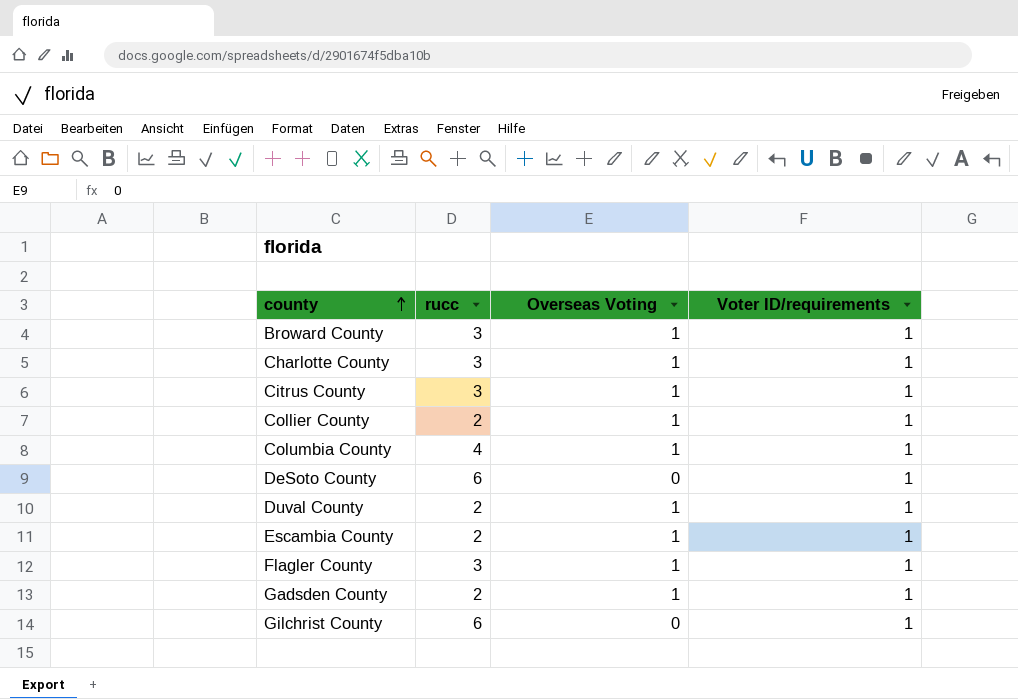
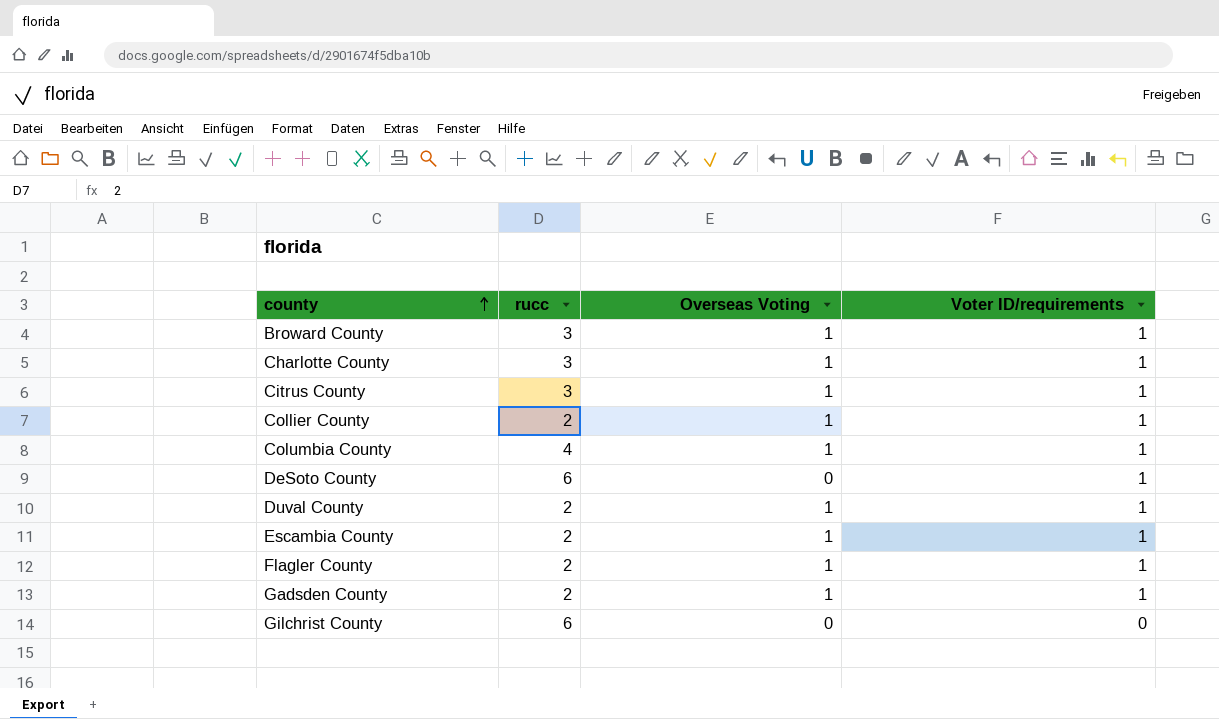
Flagler County | rucc: 3 -> 2
Gilchrist County | Voter ID/requirements: 1 -> 0

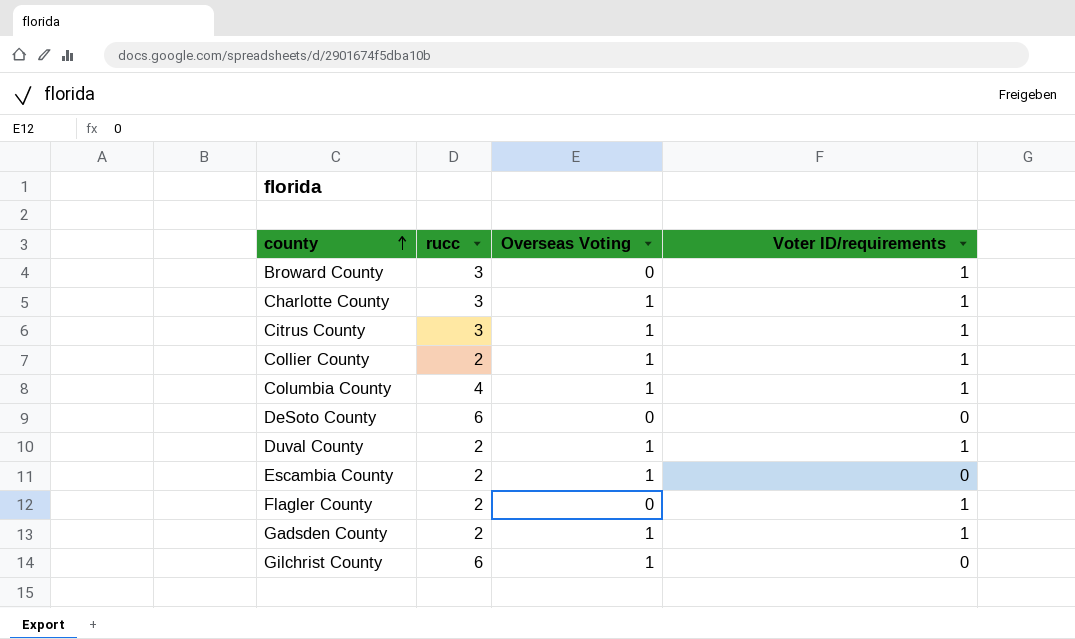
Broward County | Overseas Voting: 1 -> 0
DeSoto County | Voter ID/requirements: 1 -> 0
Escambia County | Voter ID/requirements: 1 -> 0
Flagler County | Overseas Voting: 1 -> 0
Gilchrist County | Overseas Voting: 0 -> 1

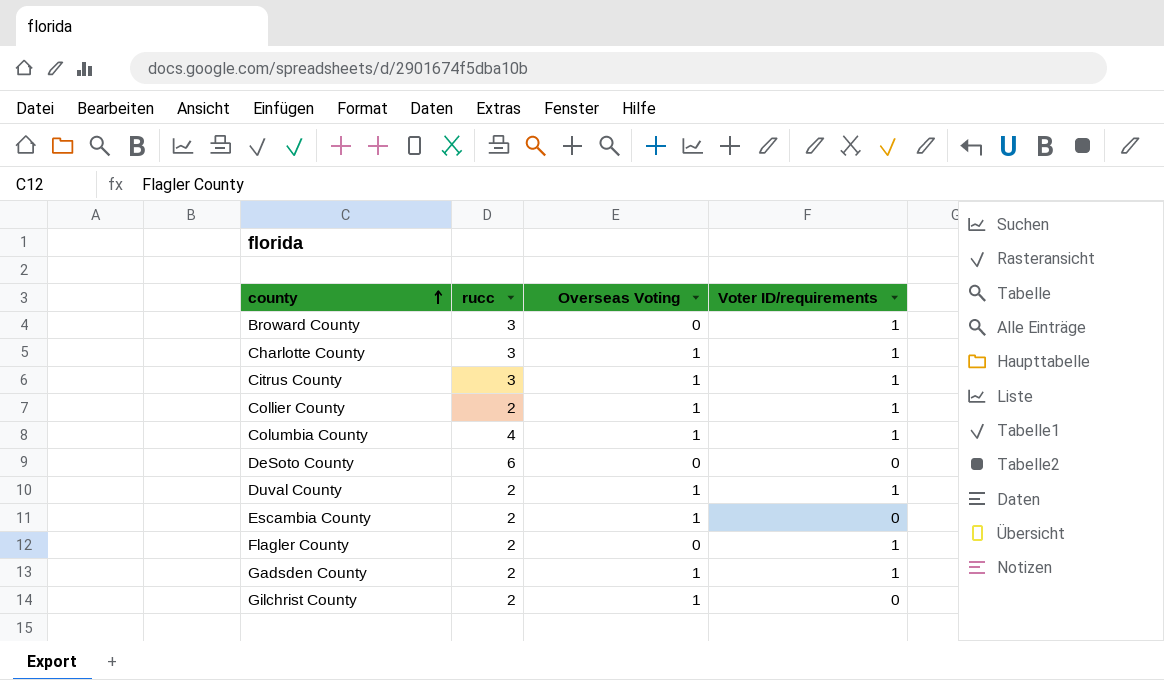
Gilchrist County | rucc: 6 -> 2

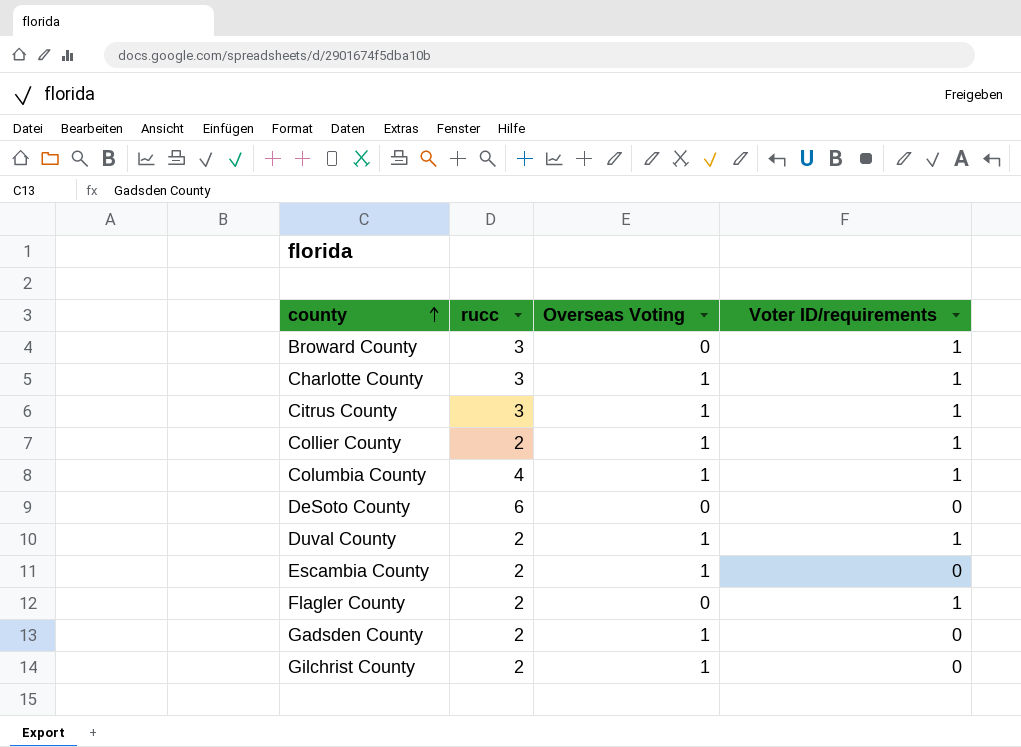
Gadsden County | Voter ID/requirements: 1 -> 0

